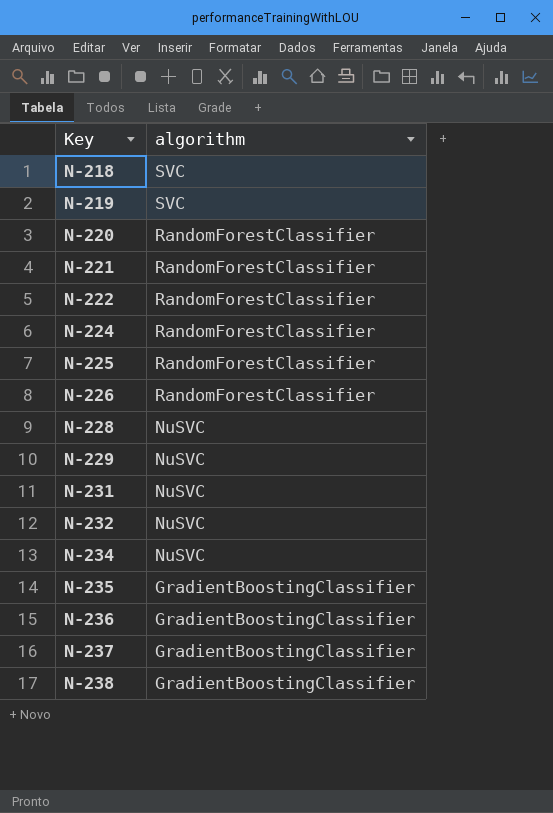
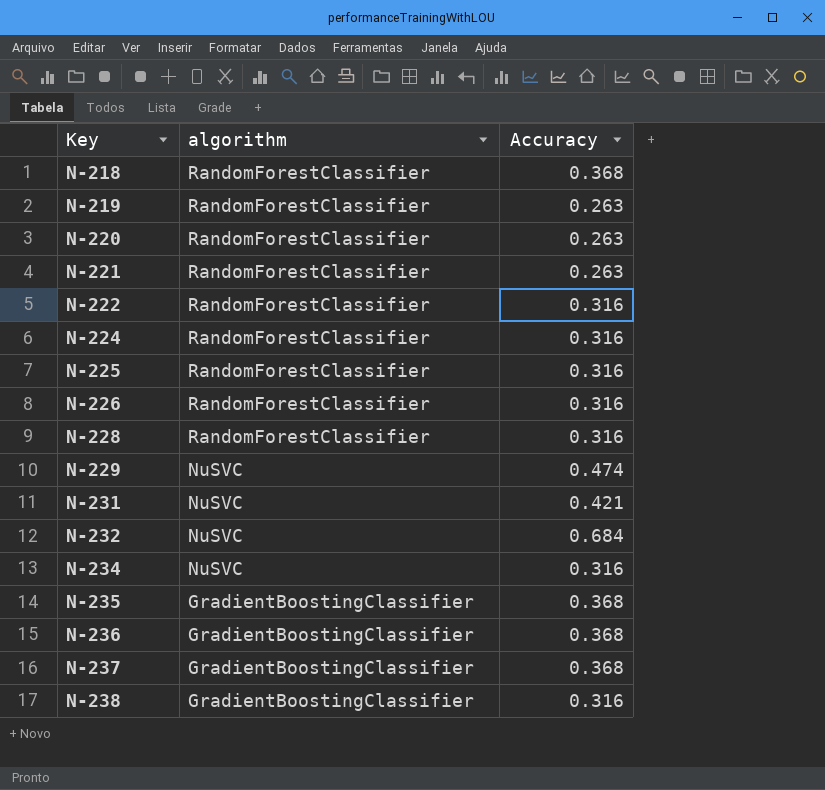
column Accuracy | position: none -> 3
N-218 | algorithm: SVC -> RandomForestClassifier
N-219 | algorithm: SVC -> RandomForestClassifier
N-228 | algorithm: NuSVC -> RandomForestClassifier

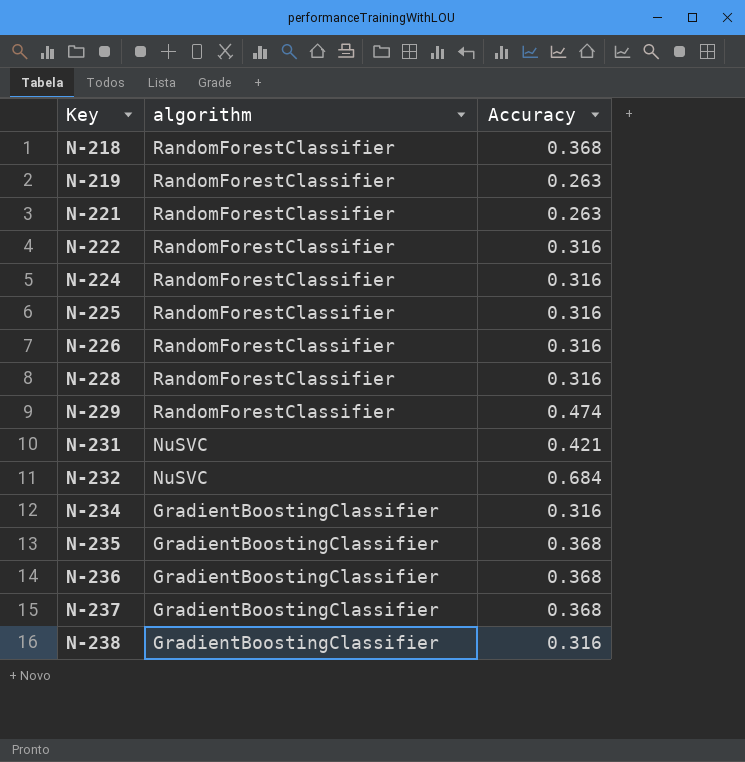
row N-220: RandomForestClassifier | 0.263 -> none
N-229 | algorithm: NuSVC -> RandomForestClassifier
N-234 | algorithm: NuSVC -> GradientBoostingClassifier

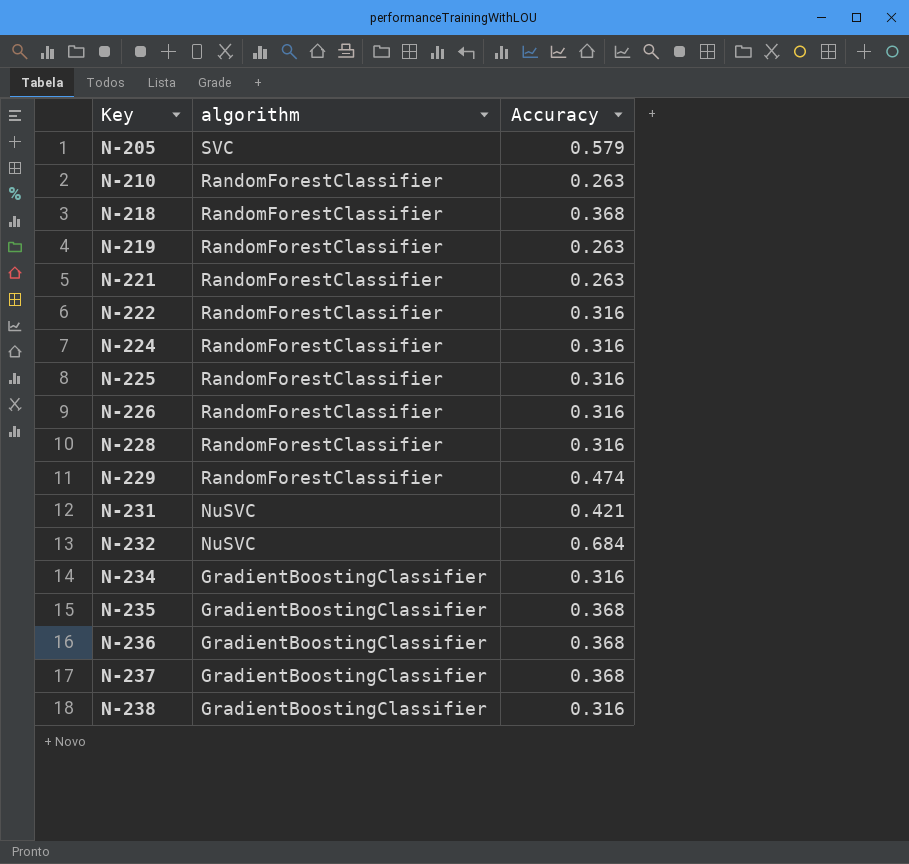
row N-205: none -> SVC | 0.579
row N-210: none -> RandomForestClassifier | 0.263

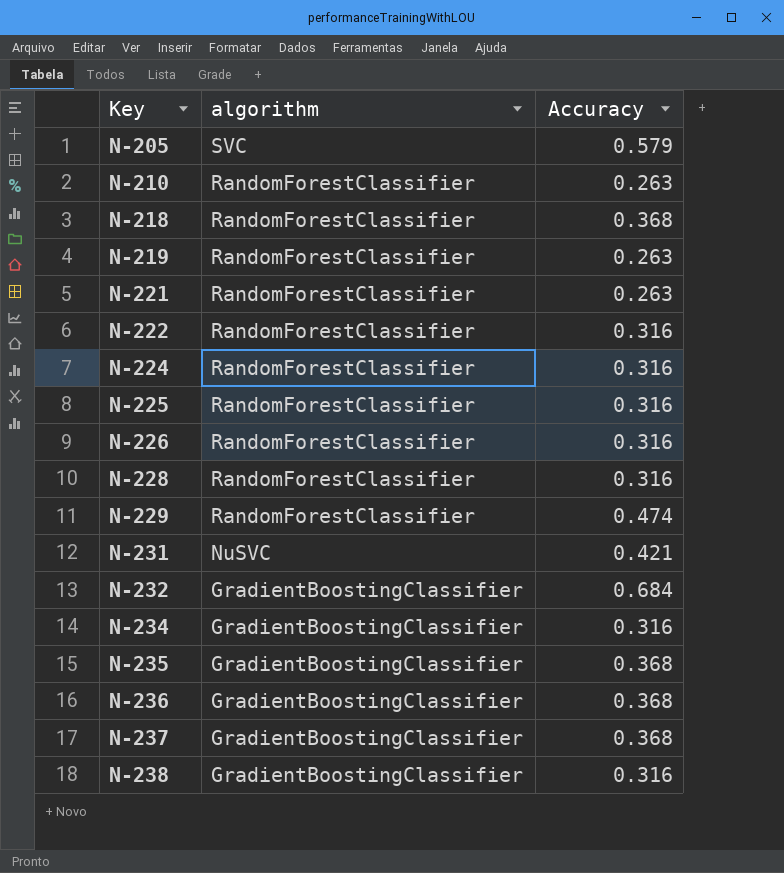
N-232 | algorithm: NuSVC -> GradientBoostingClassifier

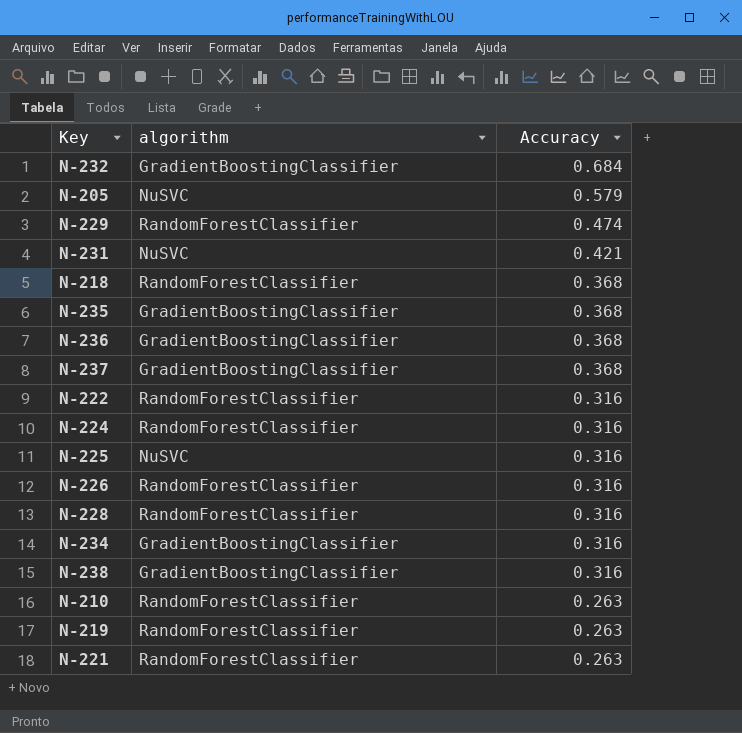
row order: Key ascending -> Accuracy descending
N-205 | algorithm: SVC -> NuSVC
N-225 | algorithm: RandomForestClassifier -> NuSVC

